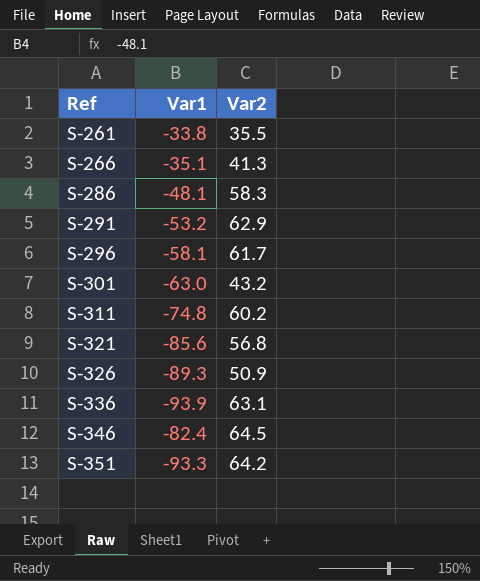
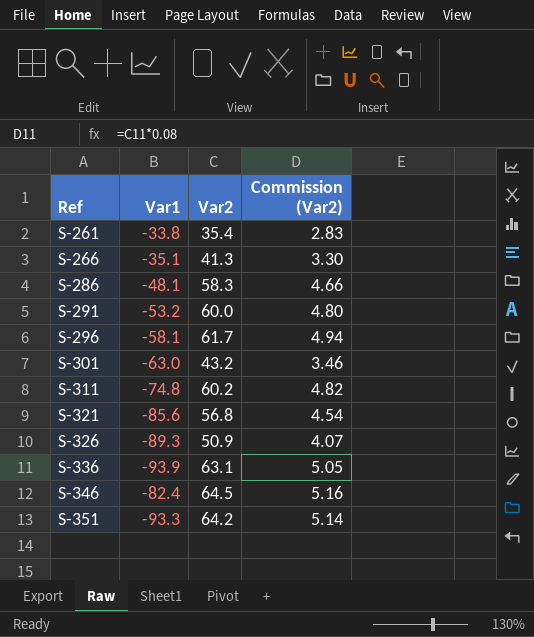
column Commission (Var2) | formula: none -> [Var2] * 0.08
S-261 | Var2: 35.5 -> 35.4
S-291 | Var2: 62.9 -> 60.0

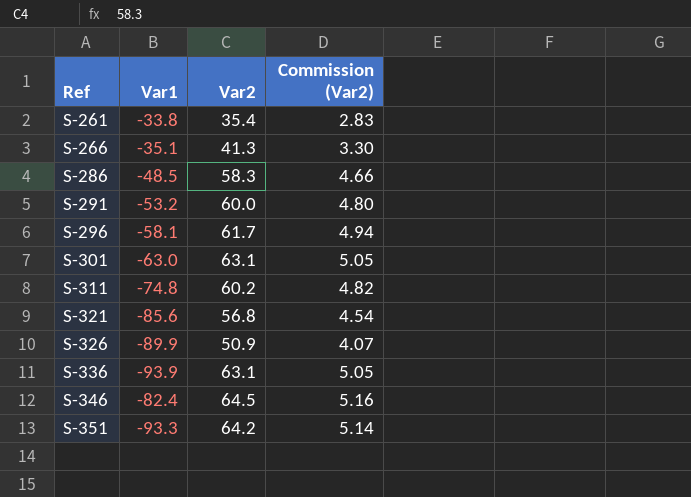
S-286 | Var1: -48.1 -> -48.5
S-301 | Var2: 43.2 -> 63.1
S-301 | Commission (Var2): 3.46 -> 5.05
S-326 | Var1: -89.3 -> -89.9

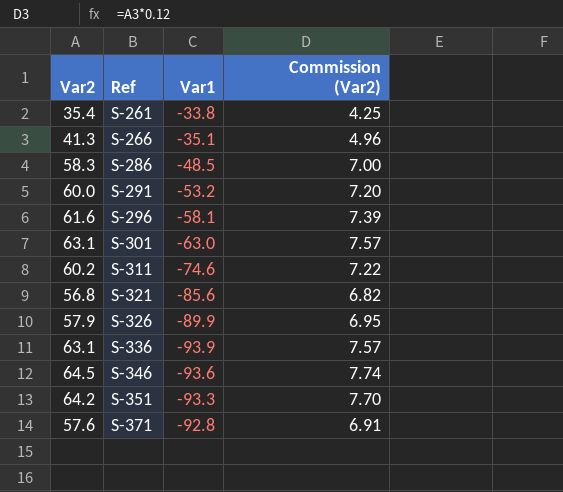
column Var2 | position: 3 -> 1
column Commission (Var2) | formula: [Var2] * 0.08 -> [Var2] * 0.12
S-296 | Var2: 61.7 -> 61.6
S-311 | Var1: -74.8 -> -74.6
S-326 | Var2: 50.9 -> 57.9
S-346 | Var1: -82.4 -> -93.6
row S-371: none -> 57.6 | -92.8 | 6.91

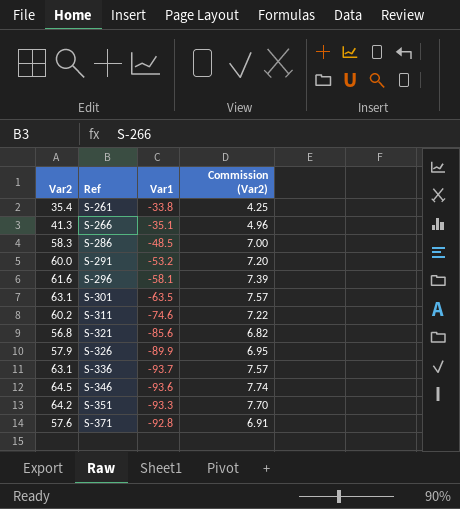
S-301 | Var1: -63.0 -> -63.5
S-336 | Var1: -93.9 -> -93.7

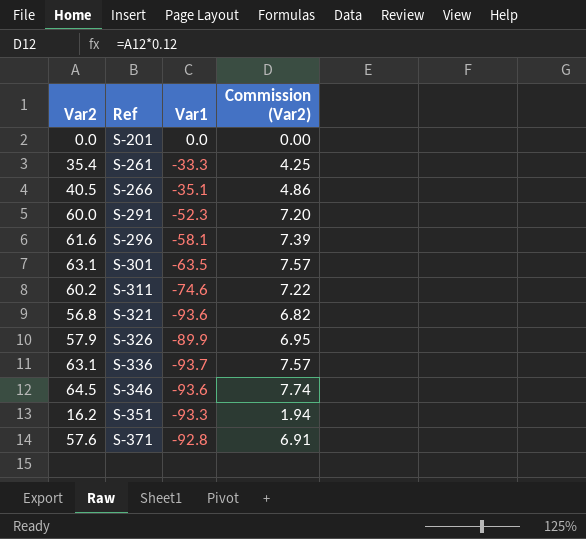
row S-286: 58.3 | -48.5 | 7.00 -> none
row S-201: none -> 0.0 | 0.0 | 0.00
S-261 | Var1: -33.8 -> -33.3
S-266 | Var2: 41.3 -> 40.5
S-266 | Commission (Var2): 4.96 -> 4.86
S-291 | Var1: -53.2 -> -52.3
S-321 | Var1: -85.6 -> -93.6
S-351 | Var2: 64.2 -> 16.2
S-351 | Commission (Var2): 7.70 -> 1.94

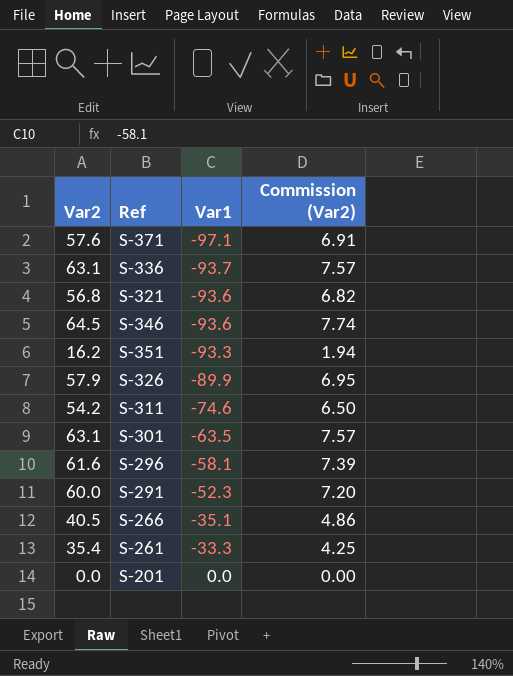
row order: Ref ascending -> Var1 ascending
S-371 | Var1: -92.8 -> -97.1
S-311 | Var2: 60.2 -> 54.2
S-311 | Commission (Var2): 7.22 -> 6.50

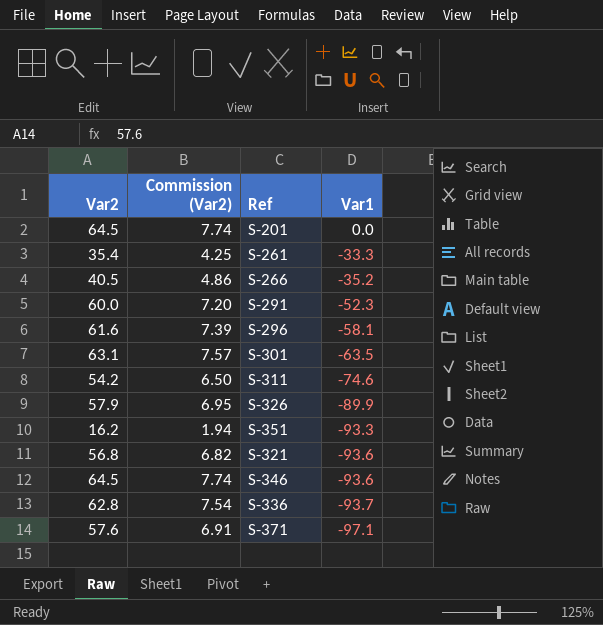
row order: Var1 ascending -> Var1 descending
column Commission (Var2) | position: 4 -> 2
S-201 | Var2: 0.0 -> 64.5
S-201 | Commission (Var2): 0.00 -> 7.74
S-266 | Var1: -35.1 -> -35.2
S-336 | Var2: 63.1 -> 62.8
S-336 | Commission (Var2): 7.57 -> 7.54

